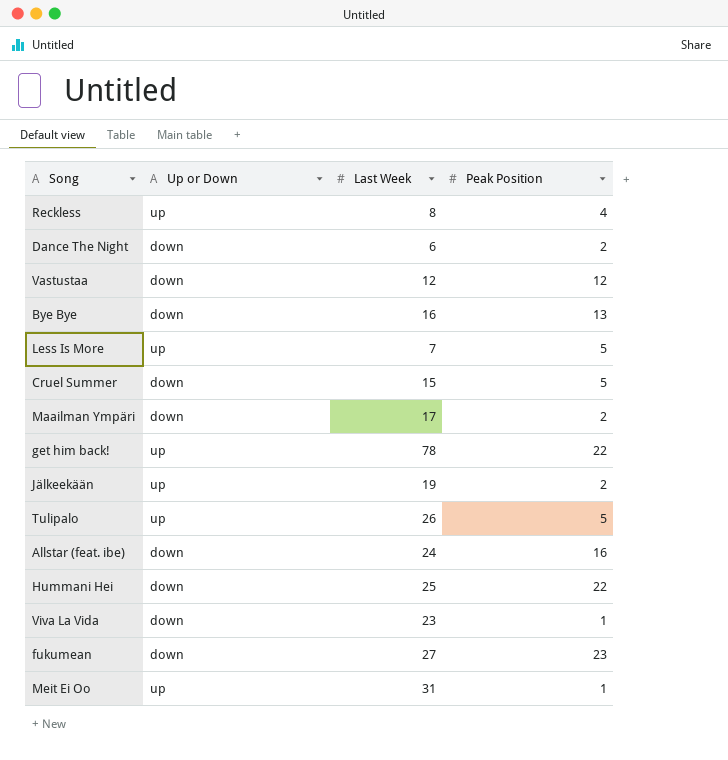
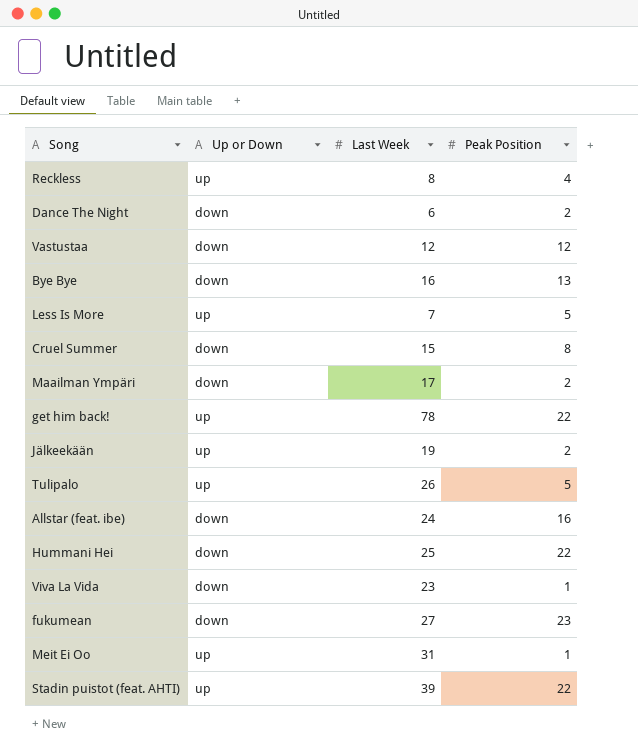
Cruel Summer | Peak Position: 5 -> 8
row Stadin puistot (feat. AHTI): none -> up | 39 | 22

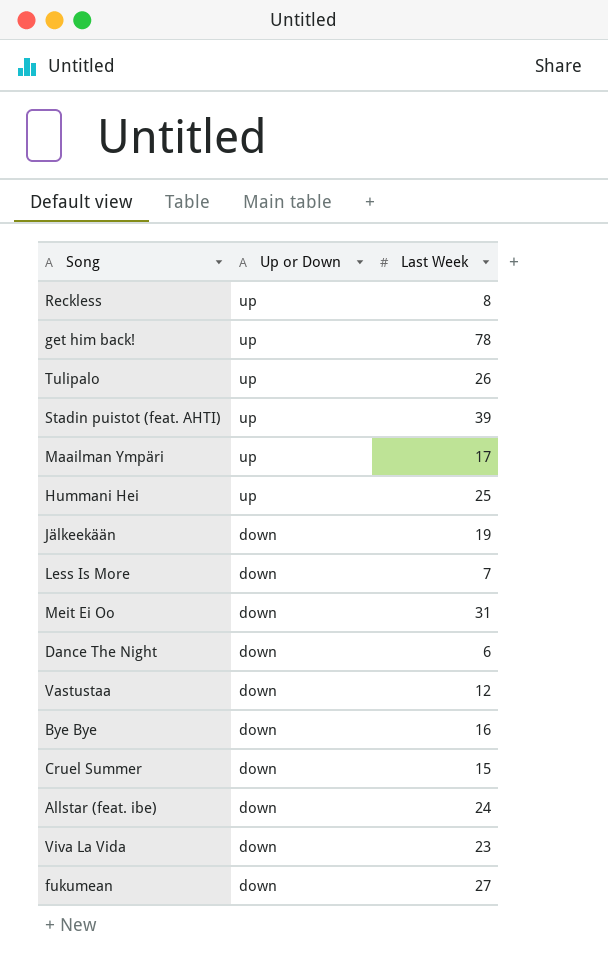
row order: none -> Up or Down descending
column Peak Position | position: 4 -> none
Maailman Ympäri | Up or Down: down -> up
Hummani Hei | Up or Down: down -> up
Jälkeekään | Up or Down: up -> down
Less Is More | Up or Down: up -> down
Meit Ei Oo | Up or Down: up -> down

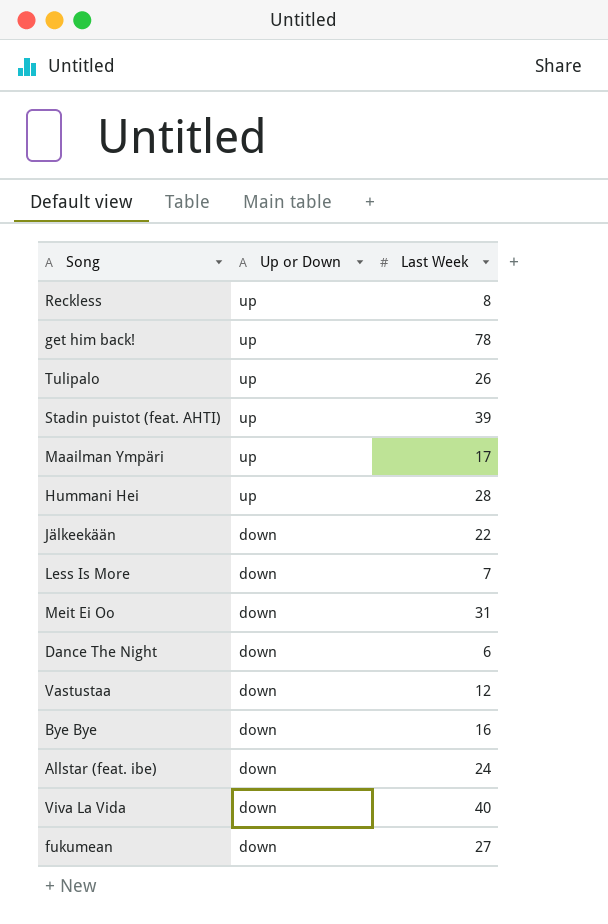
row Cruel Summer: down | 15 -> none
Hummani Hei | Last Week: 25 -> 28
Jälkeekään | Last Week: 19 -> 22
Viva La Vida | Last Week: 23 -> 40

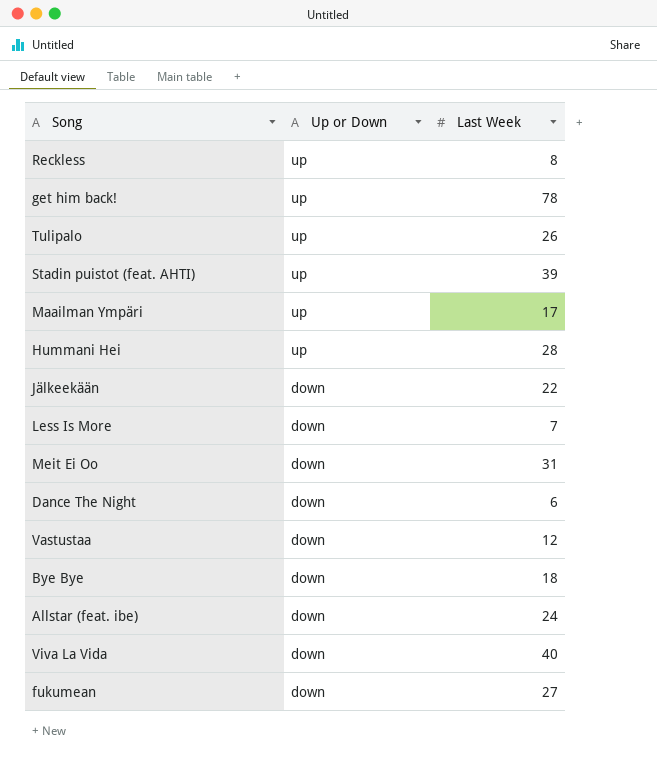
Bye Bye | Last Week: 16 -> 18

